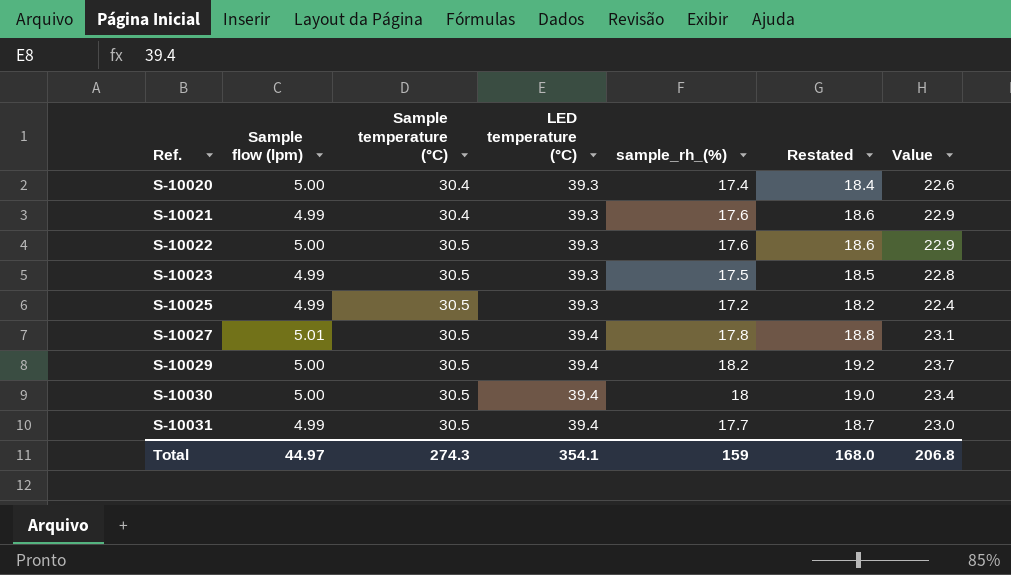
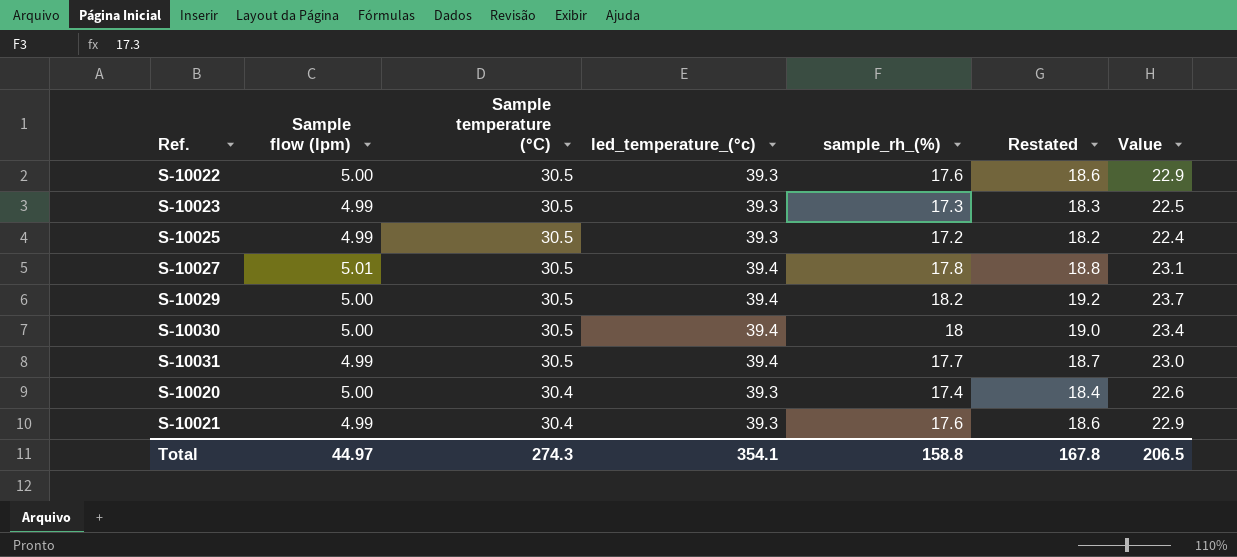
row order: Ref. ascending -> Sample temperature (°C) descending
column name: LED temperature (°C) -> led_temperature_(°c)
S-10023 | sample_rh_(%): 17.5 -> 17.3
S-10023 | Restated: 18.5 -> 18.3
S-10023 | Value: 22.8 -> 22.5
Total | sample_rh_(%): 159 -> 158.8
Total | Restated: 168.0 -> 167.8
Total | Value: 206.8 -> 206.5

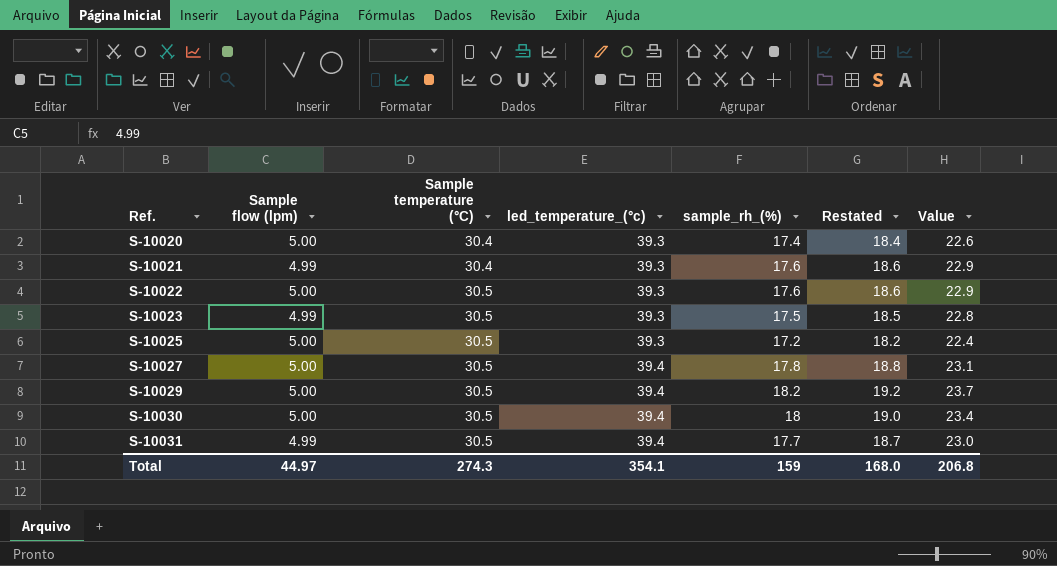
row order: Sample temperature (°C) descending -> Ref. ascending
S-10023 | sample_rh_(%): 17.3 -> 17.5
S-10023 | Restated: 18.3 -> 18.5
S-10023 | Value: 22.5 -> 22.8
S-10025 | Sample flow (lpm): 4.99 -> 5.00
S-10027 | Sample flow (lpm): 5.01 -> 5.00
Total | sample_rh_(%): 158.8 -> 159
Total | Restated: 167.8 -> 168.0
Total | Value: 206.5 -> 206.8

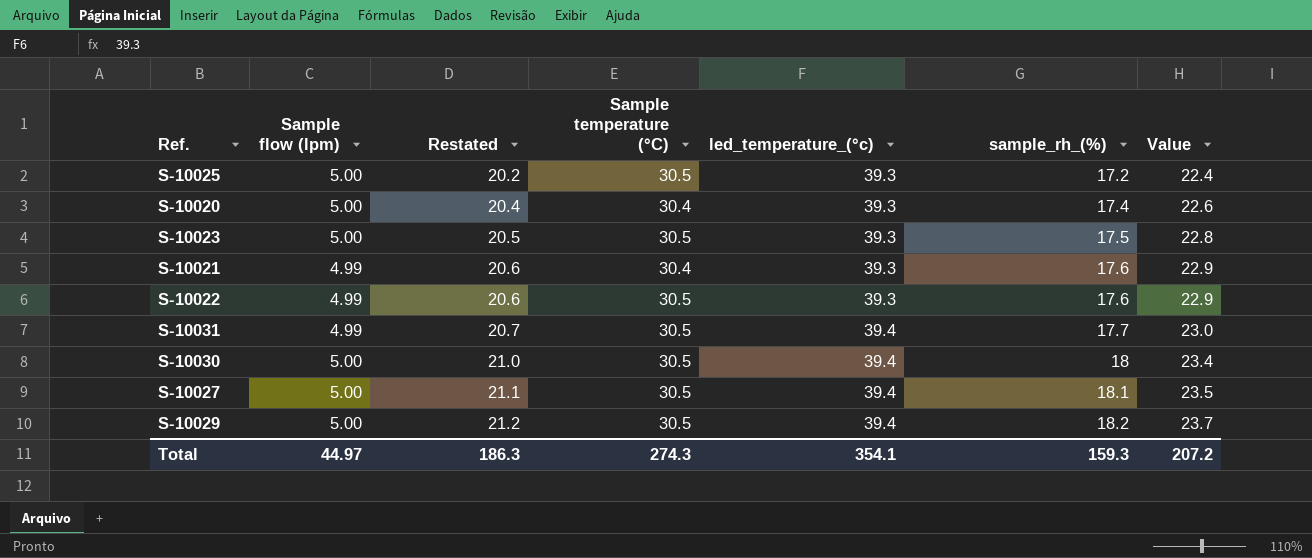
row order: Ref. ascending -> Restated ascending
column Restated | formula: [sample_rh_(%)] + 1 -> [sample_rh_(%)] + 3
column Restated | position: 6 -> 3
S-10023 | Sample flow (lpm): 4.99 -> 5.00
S-10022 | Sample flow (lpm): 5.00 -> 4.99
S-10027 | sample_rh_(%): 17.8 -> 18.1
S-10027 | Value: 23.1 -> 23.5
Total | Restated: 168.0 -> 186.3
Total | sample_rh_(%): 159 -> 159.3
Total | Value: 206.8 -> 207.2

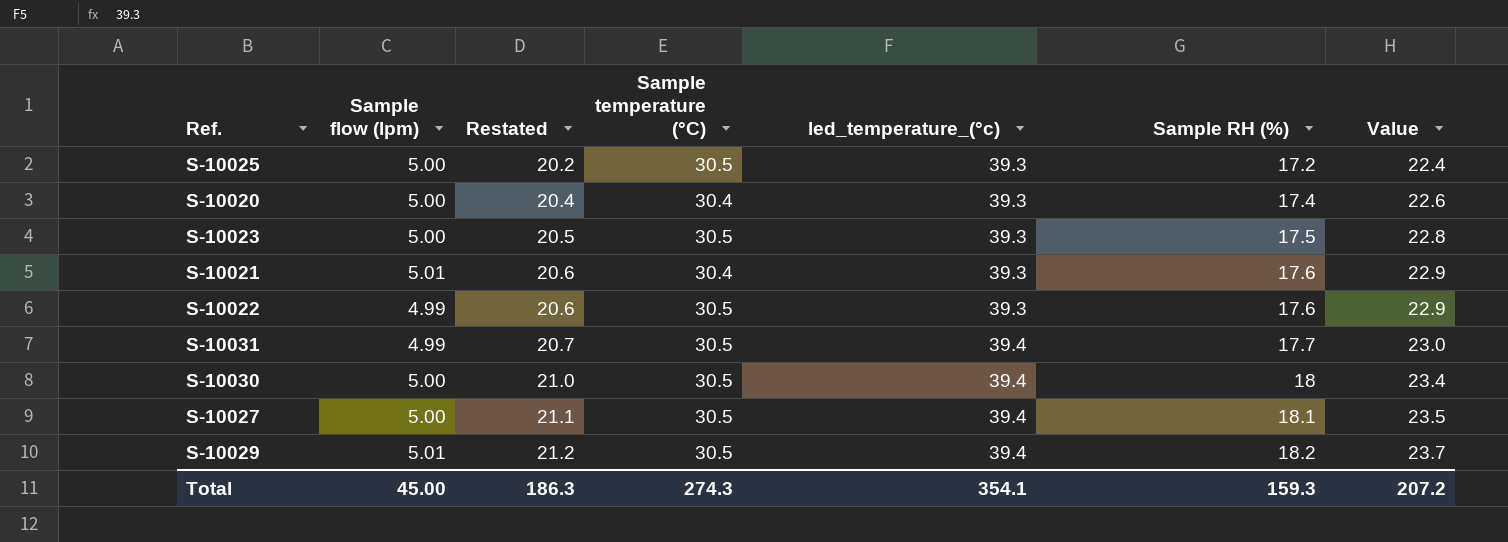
column name: sample_rh_(%) -> Sample RH (%)
S-10021 | Sample flow (lpm): 4.99 -> 5.01
S-10029 | Sample flow (lpm): 5.00 -> 5.01
Total | Sample flow (lpm): 44.97 -> 45.00

